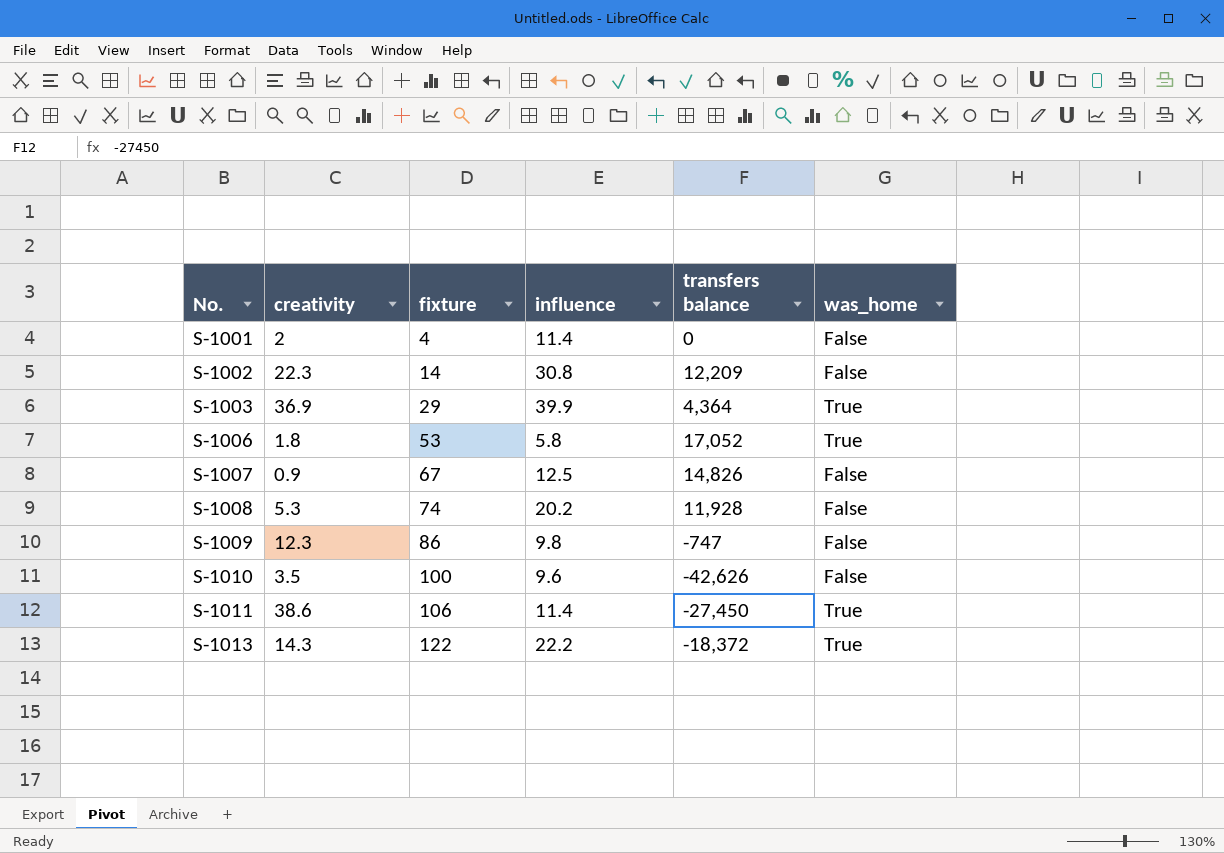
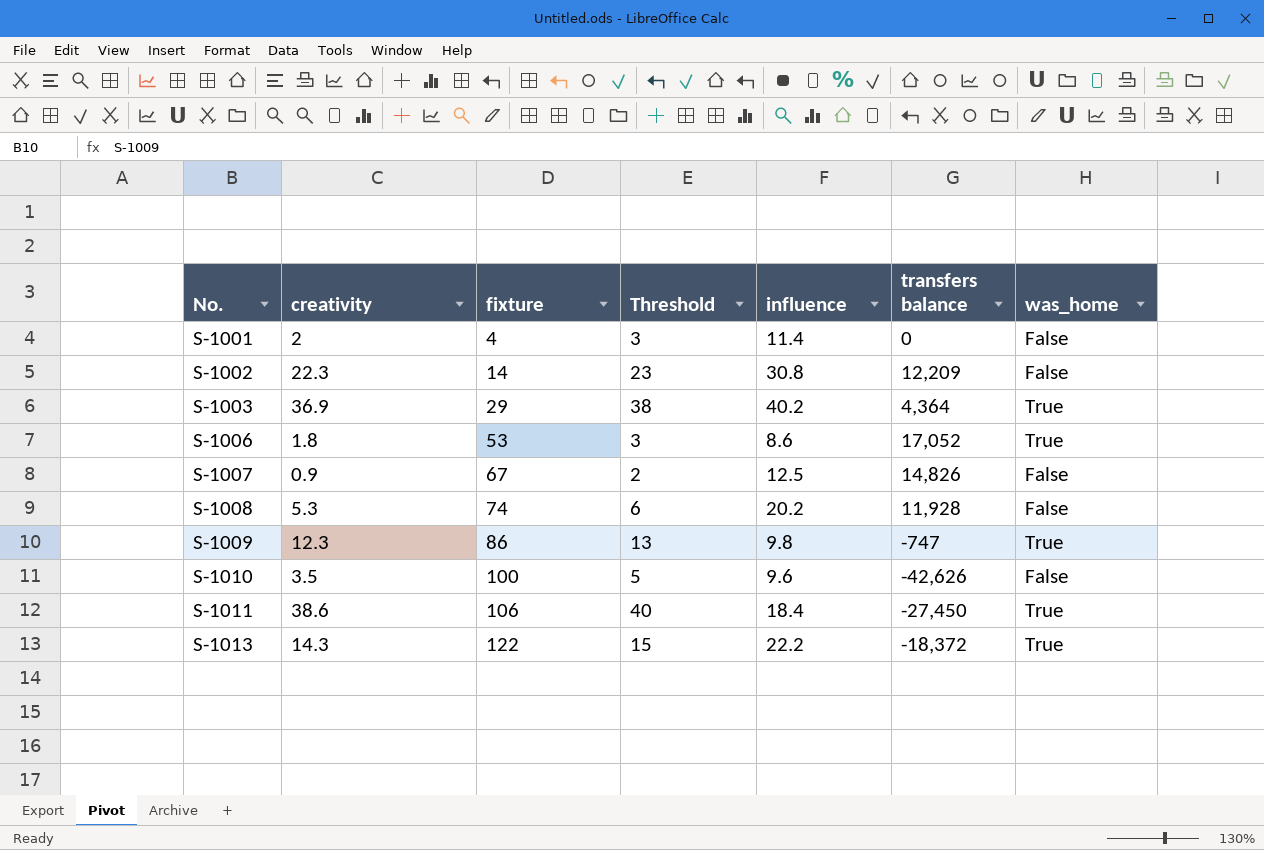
column Threshold | formula: none -> [creativity] + 1
S-1003 | influence: 39.9 -> 40.2
S-1006 | influence: 5.8 -> 8.6
S-1009 | was_home: False -> True
S-1011 | influence: 11.4 -> 18.4

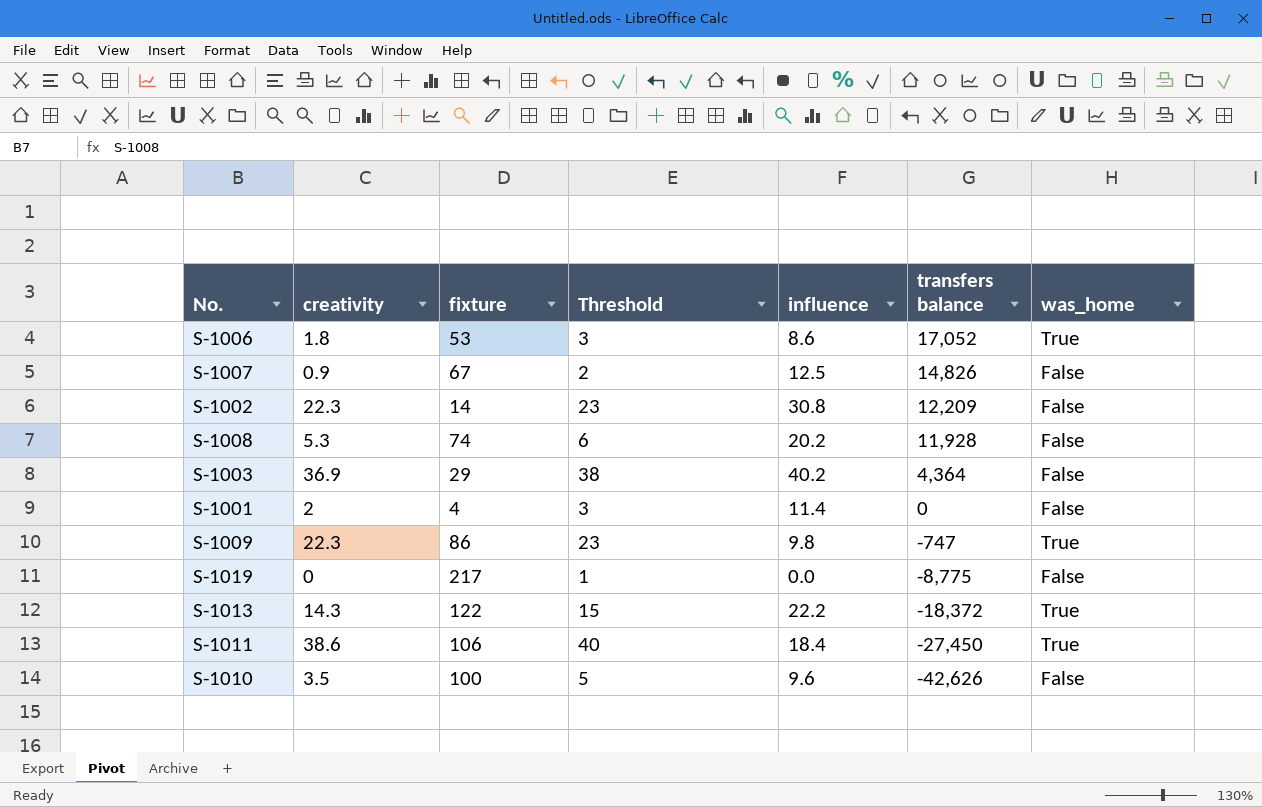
row order: No. ascending -> transfers balance descending
S-1003 | was_home: True -> False
S-1009 | creativity: 12.3 -> 22.3
S-1009 | Threshold: 13 -> 23
row S-1019: none -> 0 | 217 | 1 | 0.0 | -8,775 | False

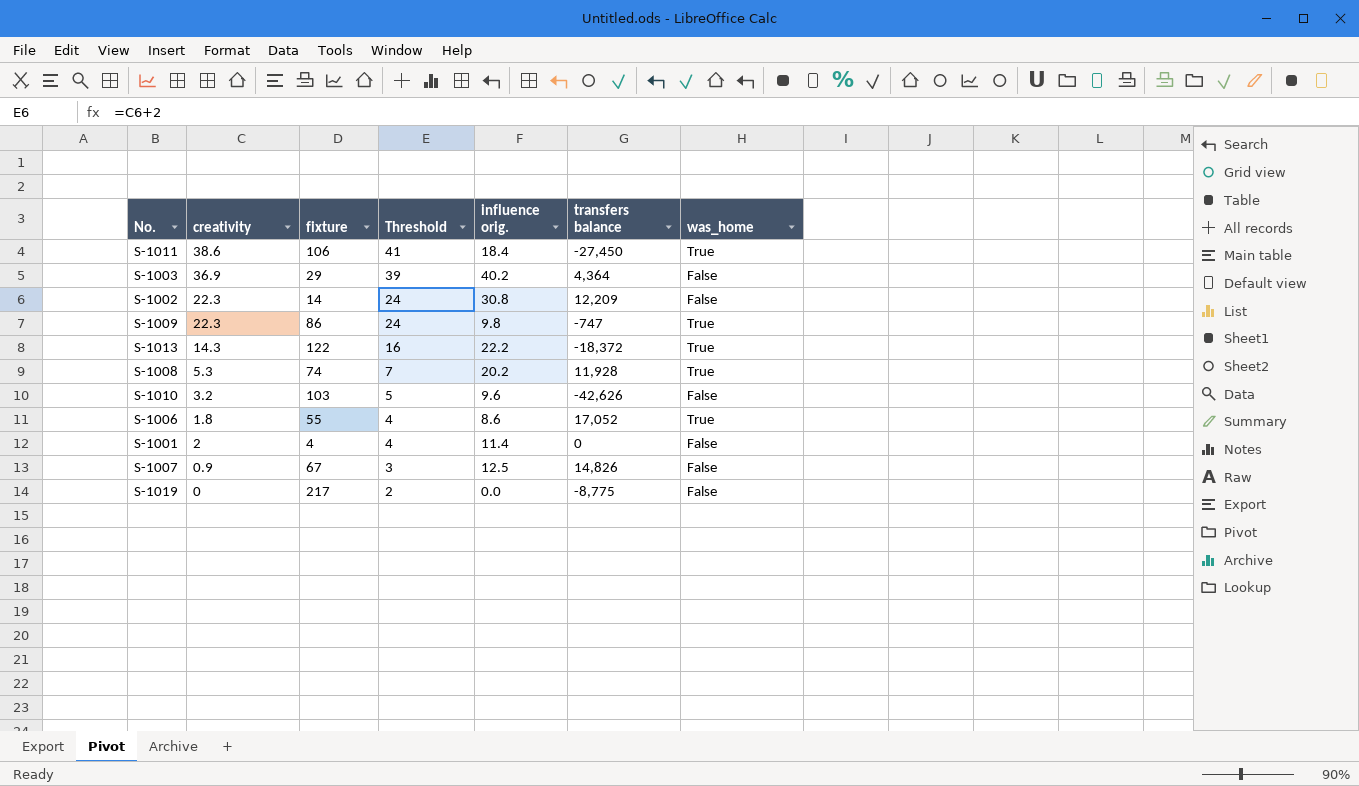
row order: transfers balance descending -> Threshold descending
column Threshold | formula: [creativity] + 1 -> [creativity] + 2
column name: influence -> influence orig.
S-1008 | was_home: False -> True
S-1010 | creativity: 3.5 -> 3.2
S-1010 | fixture: 100 -> 103
S-1006 | fixture: 53 -> 55

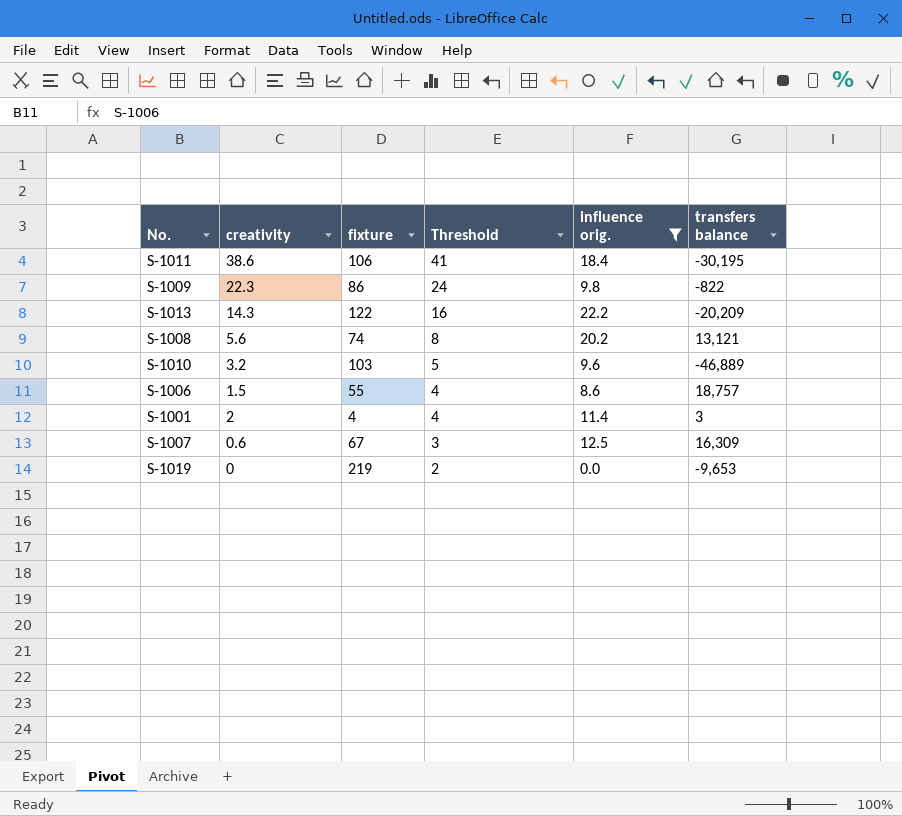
filter: none -> influence orig. <= 22.2
column was_home | position: 7 -> none
S-1011 | transfers balance: -27,450 -> -30,195
S-1009 | transfers balance: -747 -> -822
S-1013 | transfers balance: -18,372 -> -20,209
S-1008 | creativity: 5.3 -> 5.6
S-1008 | Threshold: 7 -> 8
S-1008 | transfers balance: 11,928 -> 13,121
S-1010 | transfers balance: -42,626 -> -46,889
S-1006 | creativity: 1.8 -> 1.5
S-1006 | transfers balance: 17,052 -> 18,757
S-1001 | transfers balance: 0 -> 3
S-1007 | creativity: 0.9 -> 0.6
S-1007 | transfers balance: 14,826 -> 16,309
S-1019 | fixture: 217 -> 219
S-1019 | transfers balance: -8,775 -> -9,653

